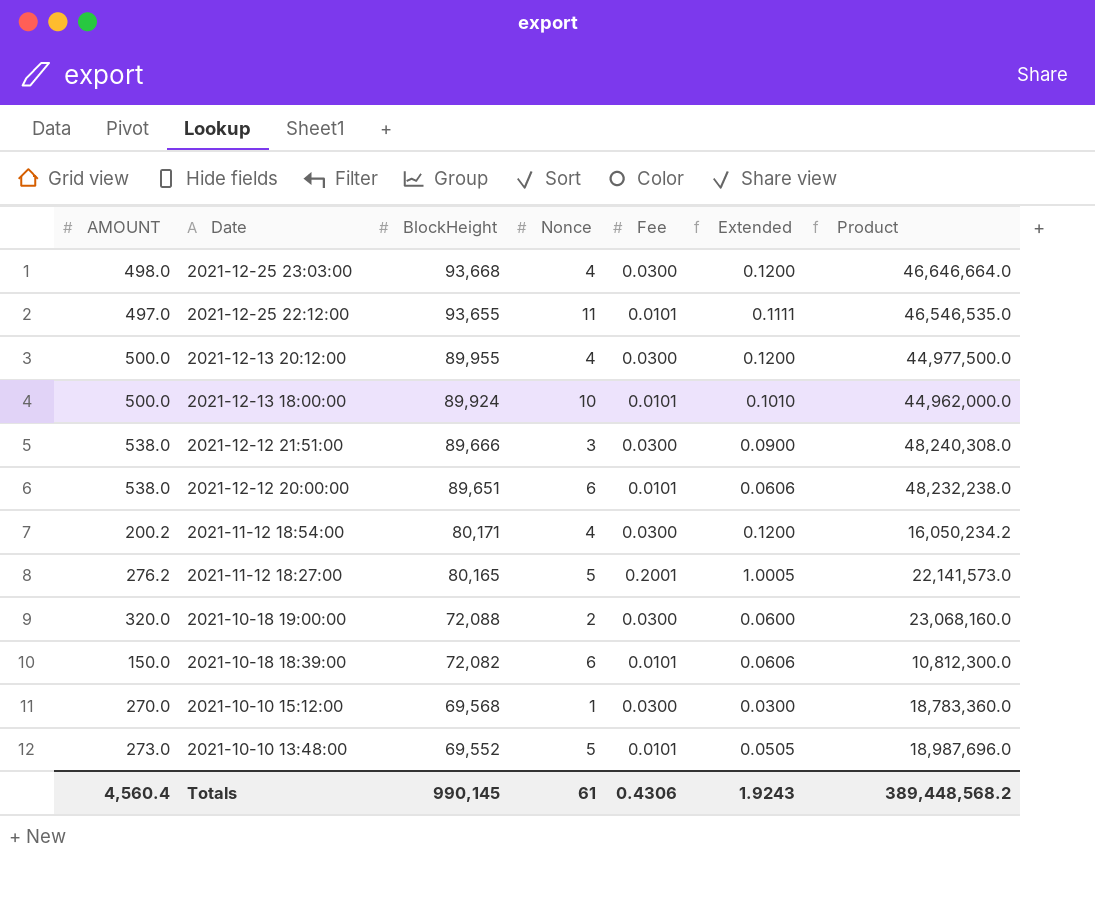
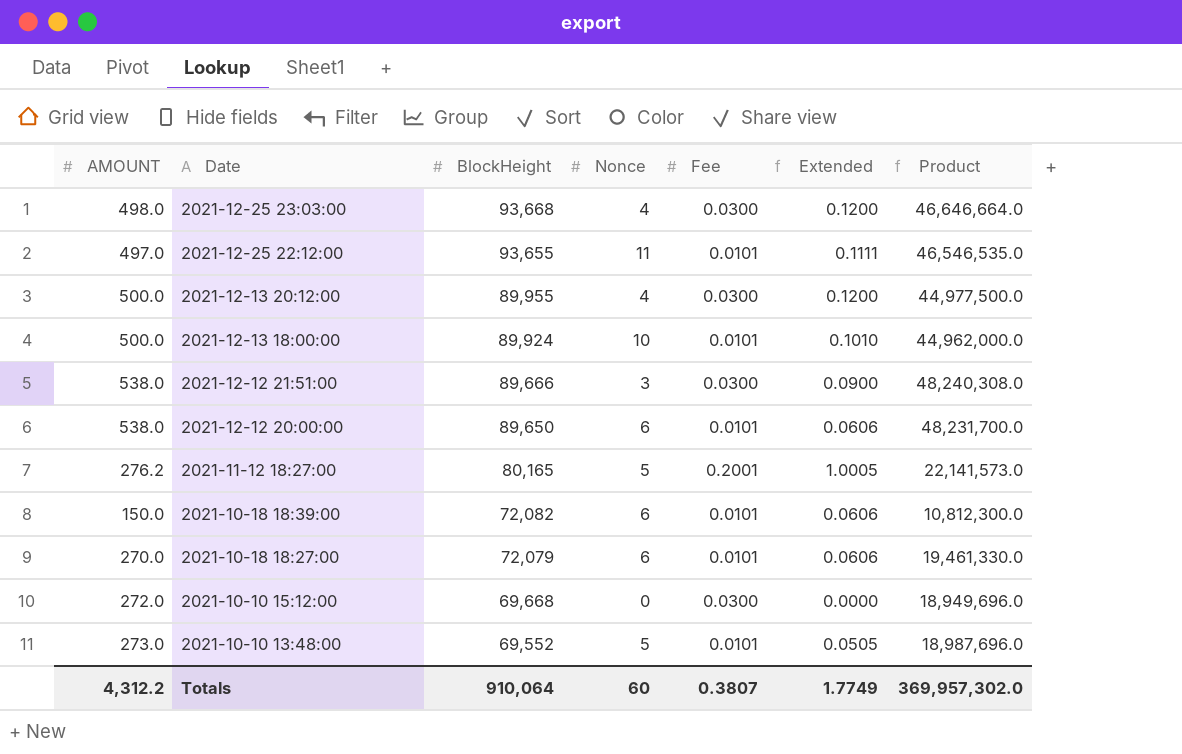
row 2021-11-12 18:54:00: 200.2 | 80,171 | 4 | 0.0300 | 0.1200 | 16,050,234.2 -> none
row 2021-10-18 19:00:00: 320.0 | 72,088 | 2 | 0.0300 | 0.0600 | 23,068,160.0 -> none
2021-12-12 20:00:00 | BlockHeight: 89,651 -> 89,650
2021-12-12 20:00:00 | Product: 48,232,238.0 -> 48,231,700.0
row 2021-10-18 18:27:00: none -> 270.0 | 72,079 | 6 | 0.0101 | 0.0606 | 19,461,330.0
2021-10-10 15:12:00 | AMOUNT: 270.0 -> 272.0
2021-10-10 15:12:00 | BlockHeight: 69,568 -> 69,668
2021-10-10 15:12:00 | Nonce: 1 -> 0
2021-10-10 15:12:00 | Extended: 0.0300 -> 0.0000
2021-10-10 15:12:00 | Product: 18,783,360.0 -> 18,949,696.0
Totals | AMOUNT: 4,560.4 -> 4,312.2
Totals | BlockHeight: 990,145 -> 910,064
Totals | Nonce: 61 -> 60
Totals | Fee: 0.4306 -> 0.3807
Totals | Extended: 1.9243 -> 1.7749
Totals | Product: 389,448,568.2 -> 369,957,302.0

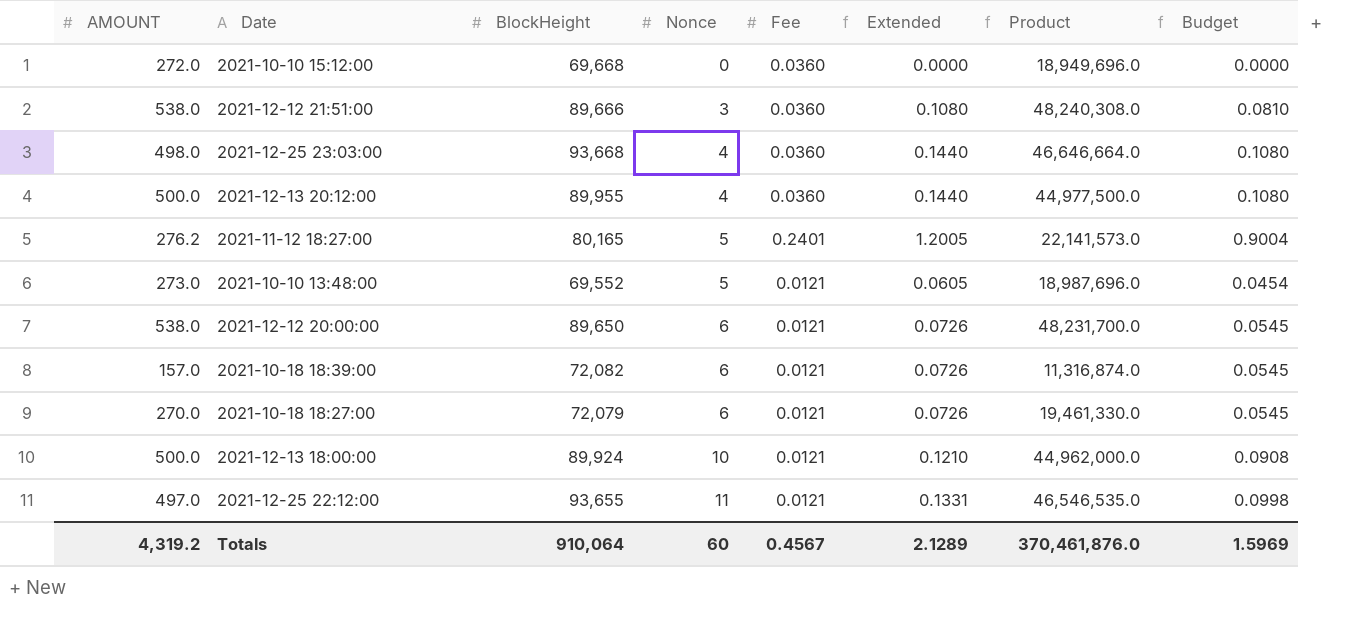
row order: Date descending -> Nonce ascending
column Budget | formula: none -> [Extended] * 0.75
2021-10-10 15:12:00 | Fee: 0.0300 -> 0.0360
2021-12-12 21:51:00 | Fee: 0.0300 -> 0.0360
2021-12-12 21:51:00 | Extended: 0.0900 -> 0.1080
2021-12-25 23:03:00 | Fee: 0.0300 -> 0.0360
2021-12-25 23:03:00 | Extended: 0.1200 -> 0.1440
2021-12-13 20:12:00 | Fee: 0.0300 -> 0.0360
2021-12-13 20:12:00 | Extended: 0.1200 -> 0.1440
2021-11-12 18:27:00 | Fee: 0.2001 -> 0.2401
2021-11-12 18:27:00 | Extended: 1.0005 -> 1.2005
2021-10-10 13:48:00 | Fee: 0.0101 -> 0.0121
2021-10-10 13:48:00 | Extended: 0.0505 -> 0.0605
2021-12-12 20:00:00 | Fee: 0.0101 -> 0.0121
2021-12-12 20:00:00 | Extended: 0.0606 -> 0.0726
2021-10-18 18:39:00 | AMOUNT: 150.0 -> 157.0
2021-10-18 18:39:00 | Fee: 0.0101 -> 0.0121
2021-10-18 18:39:00 | Extended: 0.0606 -> 0.0726
2021-10-18 18:39:00 | Product: 10,812,300.0 -> 11,316,874.0
2021-10-18 18:27:00 | Fee: 0.0101 -> 0.0121
2021-10-18 18:27:00 | Extended: 0.0606 -> 0.0726
2021-12-13 18:00:00 | Fee: 0.0101 -> 0.0121
2021-12-13 18:00:00 | Extended: 0.1010 -> 0.1210
2021-12-25 22:12:00 | Fee: 0.0101 -> 0.0121
2021-12-25 22:12:00 | Extended: 0.1111 -> 0.1331
Totals | AMOUNT: 4,312.2 -> 4,319.2
Totals | Fee: 0.3807 -> 0.4567
Totals | Extended: 1.7749 -> 2.1289
Totals | Product: 369,957,302.0 -> 370,461,876.0

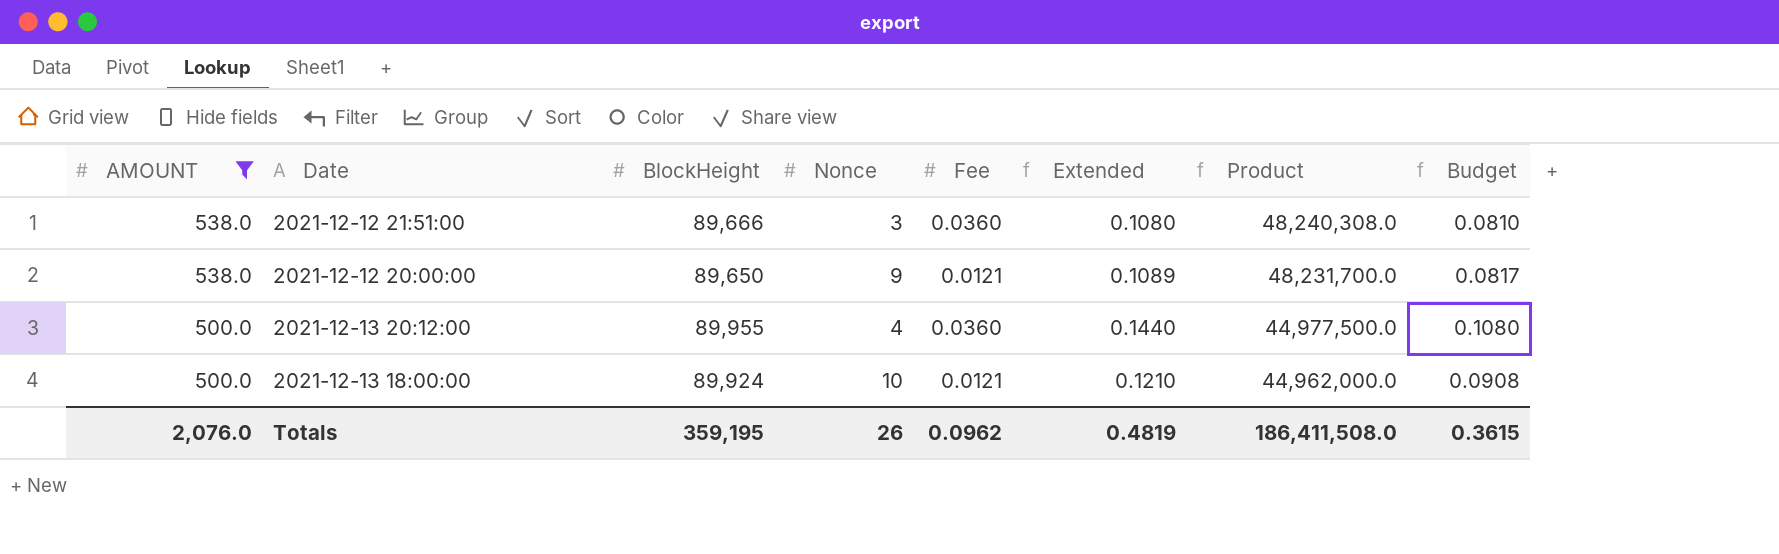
filter: none -> AMOUNT >= 500.0
row order: Nonce ascending -> AMOUNT descending
2021-12-12 20:00:00 | Nonce: 6 -> 9
2021-12-12 20:00:00 | Extended: 0.0726 -> 0.1089
2021-12-12 20:00:00 | Budget: 0.0545 -> 0.0817
Totals | AMOUNT: 4,319.2 -> 2,076.0
Totals | BlockHeight: 910,064 -> 359,195
Totals | Nonce: 60 -> 26
Totals | Fee: 0.4567 -> 0.0962
Totals | Extended: 2.1289 -> 0.4819
Totals | Product: 370,461,876.0 -> 186,411,508.0
Totals | Budget: 1.5969 -> 0.3615

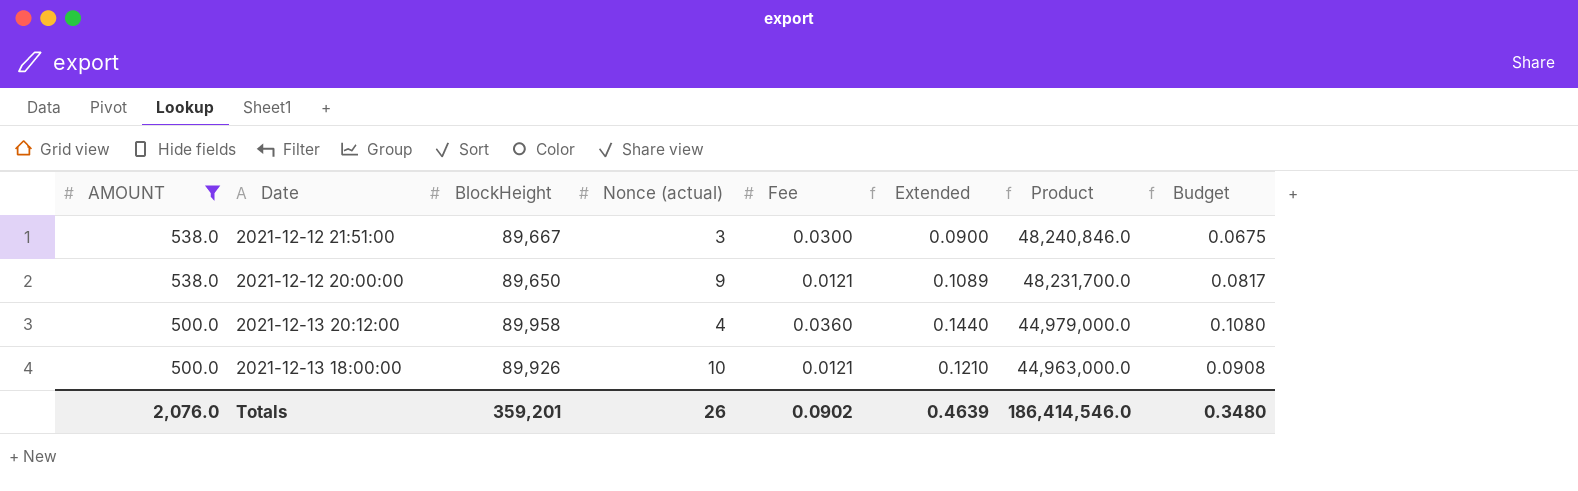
column name: Nonce -> Nonce (actual)
2021-12-12 21:51:00 | BlockHeight: 89,666 -> 89,667
2021-12-12 21:51:00 | Fee: 0.0360 -> 0.0300
2021-12-12 21:51:00 | Extended: 0.1080 -> 0.0900
2021-12-12 21:51:00 | Product: 48,240,308.0 -> 48,240,846.0
2021-12-12 21:51:00 | Budget: 0.0810 -> 0.0675
2021-12-13 20:12:00 | BlockHeight: 89,955 -> 89,958
2021-12-13 20:12:00 | Product: 44,977,500.0 -> 44,979,000.0
2021-12-13 18:00:00 | BlockHeight: 89,924 -> 89,926
2021-12-13 18:00:00 | Product: 44,962,000.0 -> 44,963,000.0
Totals | BlockHeight: 359,195 -> 359,201
Totals | Fee: 0.0962 -> 0.0902
Totals | Extended: 0.4819 -> 0.4639
Totals | Product: 186,411,508.0 -> 186,414,546.0
Totals | Budget: 0.3615 -> 0.3480

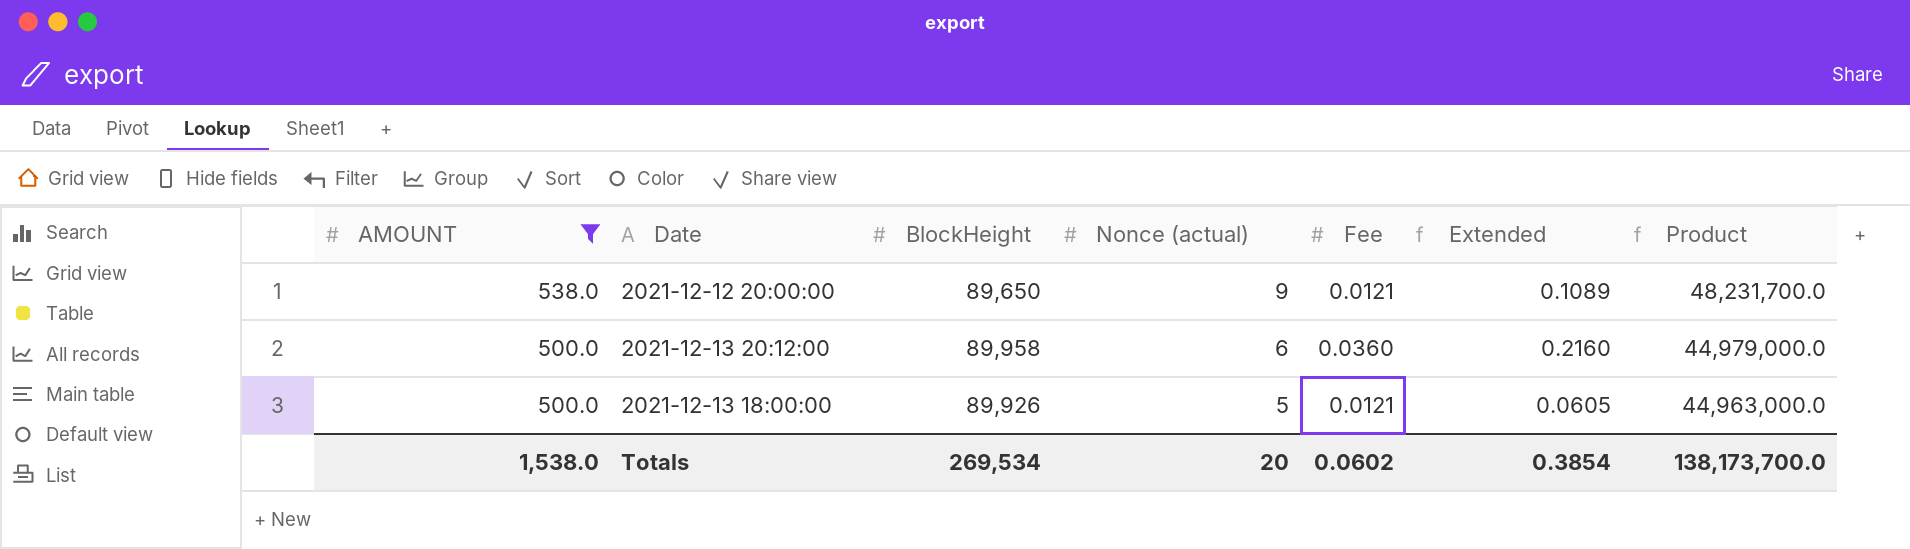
column Budget | formula: [Extended] * 0.75 -> none
row 2021-12-12 21:51:00: 538.0 | 89,667 | 3 | 0.0300 | 0.0900 | 48,240,846.0 | 0.0675 -> none
2021-12-13 20:12:00 | Nonce (actual): 4 -> 6
2021-12-13 20:12:00 | Extended: 0.1440 -> 0.2160
2021-12-13 18:00:00 | Nonce (actual): 10 -> 5
2021-12-13 18:00:00 | Extended: 0.1210 -> 0.0605
Totals | AMOUNT: 2,076.0 -> 1,538.0
Totals | BlockHeight: 359,201 -> 269,534
Totals | Nonce (actual): 26 -> 20
Totals | Fee: 0.0902 -> 0.0602
Totals | Extended: 0.4639 -> 0.3854
Totals | Product: 186,414,546.0 -> 138,173,700.0

